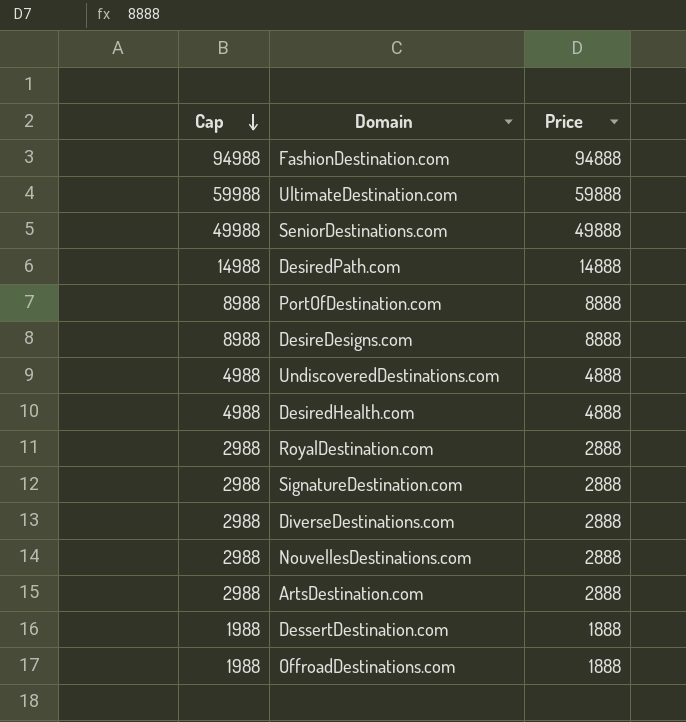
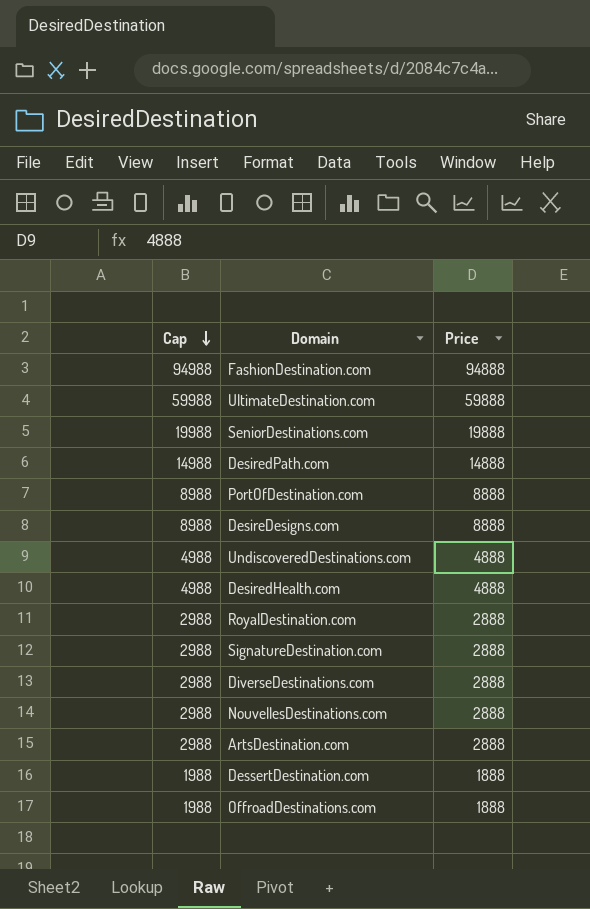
SeniorDestinations.com | Cap: 49988 -> 19988
SeniorDestinations.com | Price: 49888 -> 19888

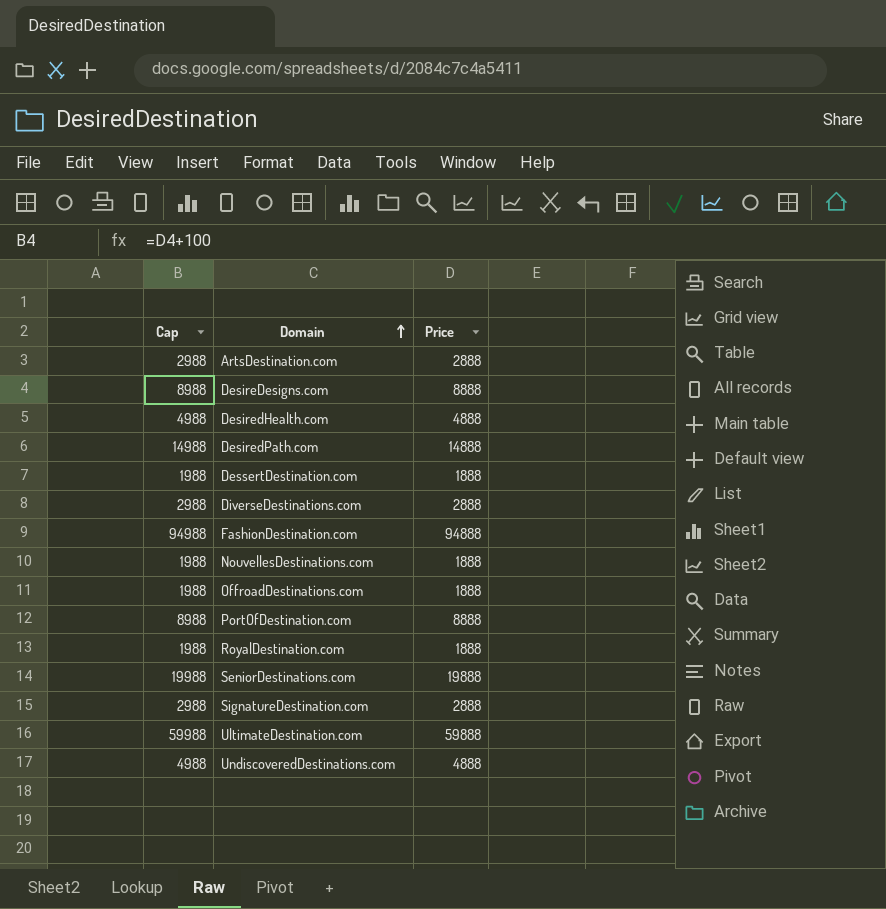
row order: Cap descending -> Domain ascending
NouvellesDestinations.com | Cap: 2988 -> 1988
NouvellesDestinations.com | Price: 2888 -> 1888
RoyalDestination.com | Cap: 2988 -> 1988
RoyalDestination.com | Price: 2888 -> 1888

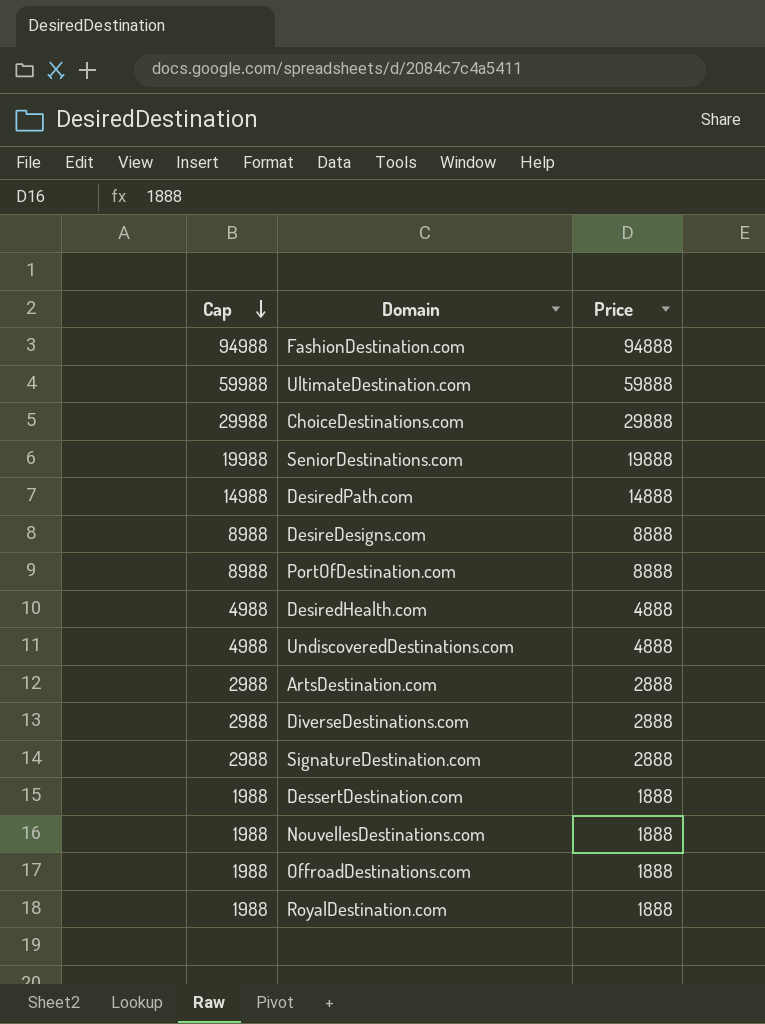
row order: Domain ascending -> Cap descending
row ChoiceDestinations.com: none -> 29988 | 29888

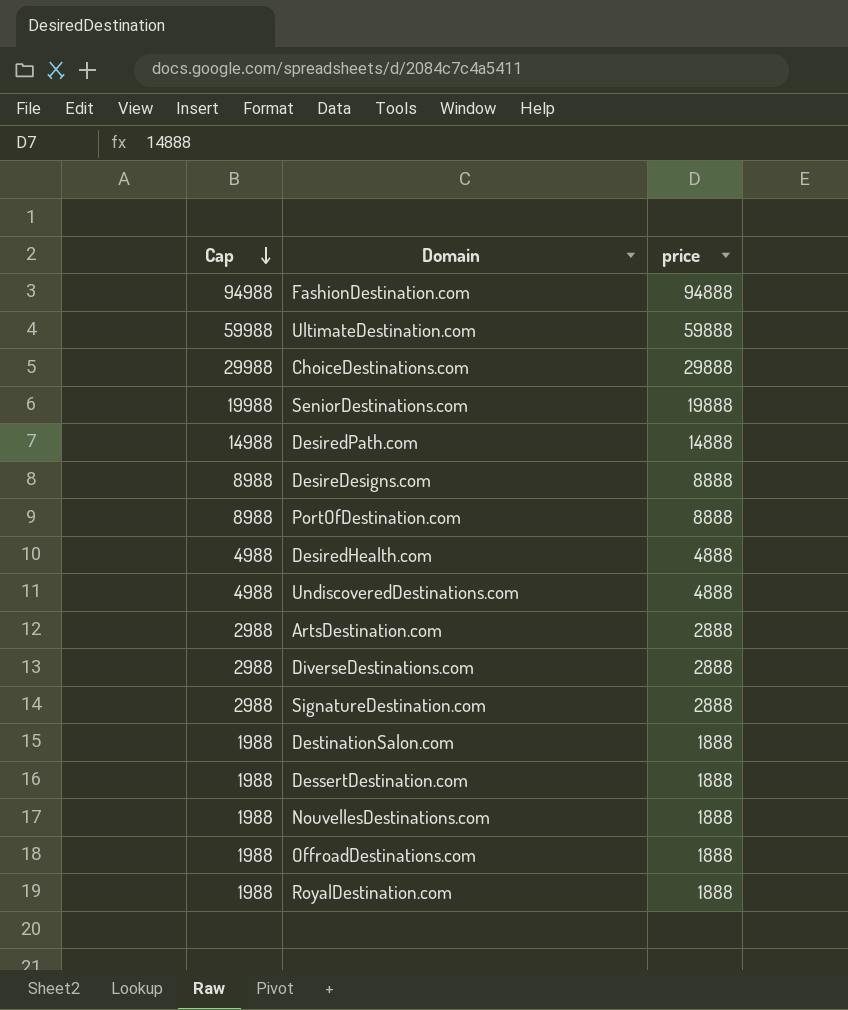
column name: Price -> price
row DestinationSalon.com: none -> 1988 | 1888

